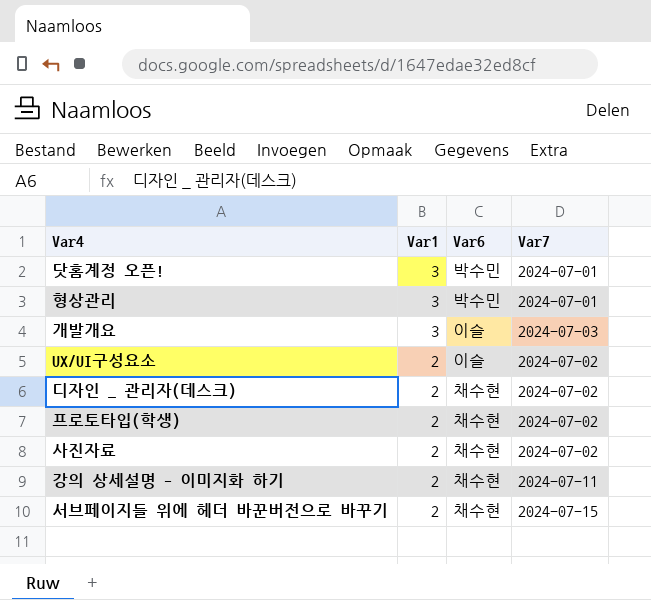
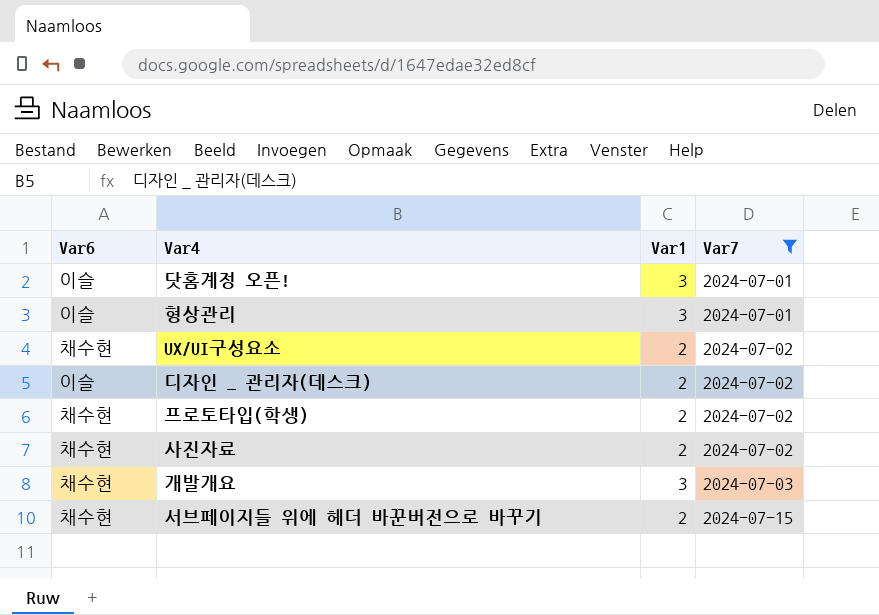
filter: none -> Var7 != 2024-07-11
row order: Var1 descending -> Var7 ascending
column Var6 | position: 3 -> 1
닷홈계정 오픈! | Var6: 박수민 -> 이슬
형상관리 | Var6: 박수민 -> 이슬
UX/UI구성요소 | Var6: 이슬 -> 채수현
디자인 _ 관리자(데스크) | Var6: 채수현 -> 이슬
개발개요 | Var6: 이슬 -> 채수현

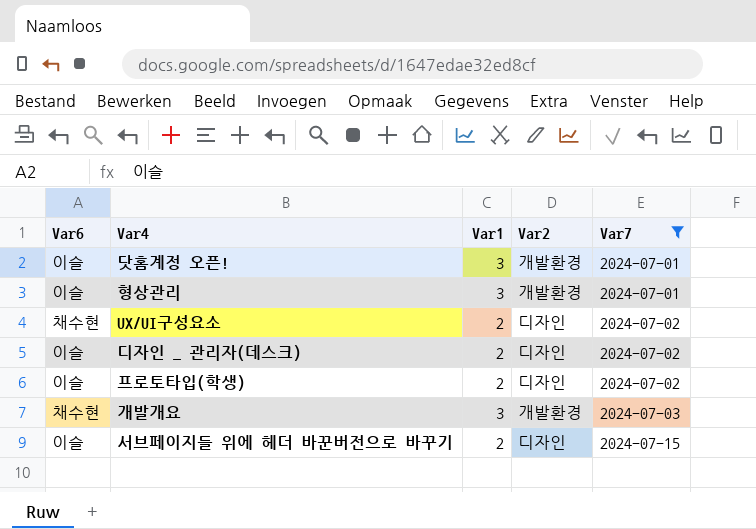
column Var2 | position: none -> 4
row 사진자료: 채수현 | 2 | 2024-07-02 -> none
프로토타입(학생) | Var6: 채수현 -> 이슬
서브페이지들 위에 헤더 바꾼버전으로 바꾸기 | Var6: 채수현 -> 이슬

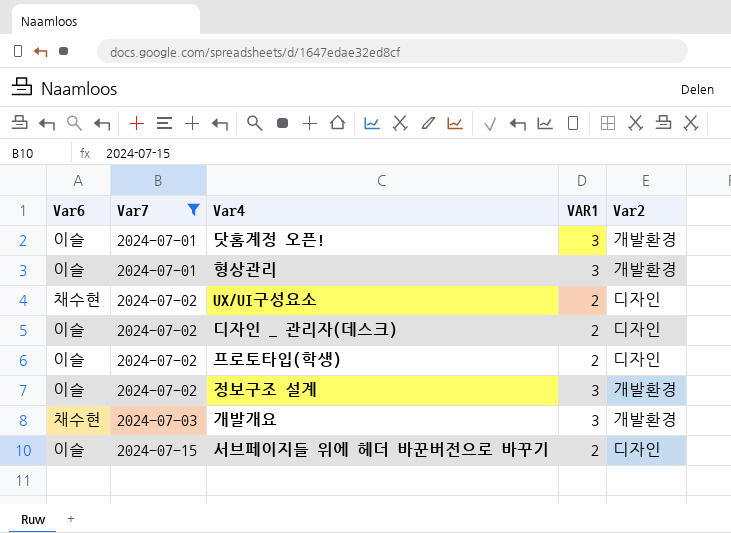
column Var7 | position: 5 -> 2
column name: Var1 -> VAR1
row 정보구조 설계: none -> 이슬 | 2024-07-02 | 3 | 개발환경

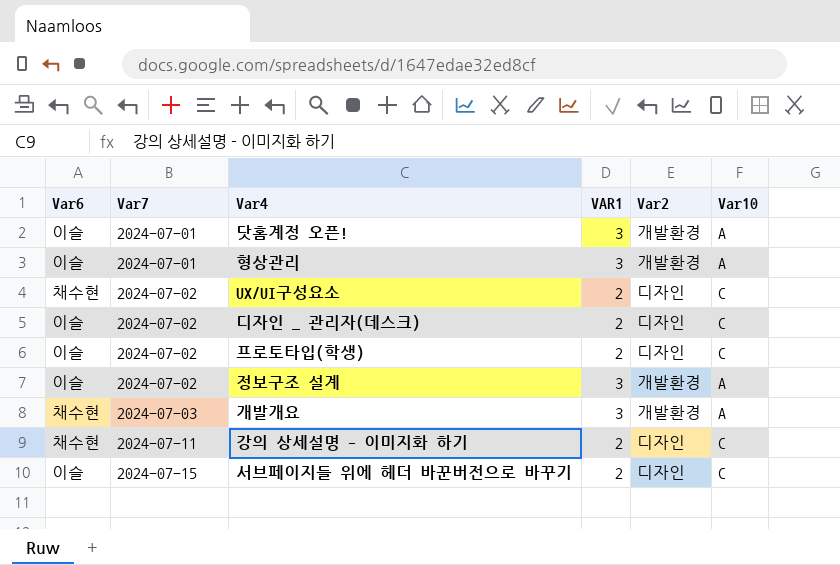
filter: Var7 != 2024-07-11 -> none
column Var10 | position: none -> 6

